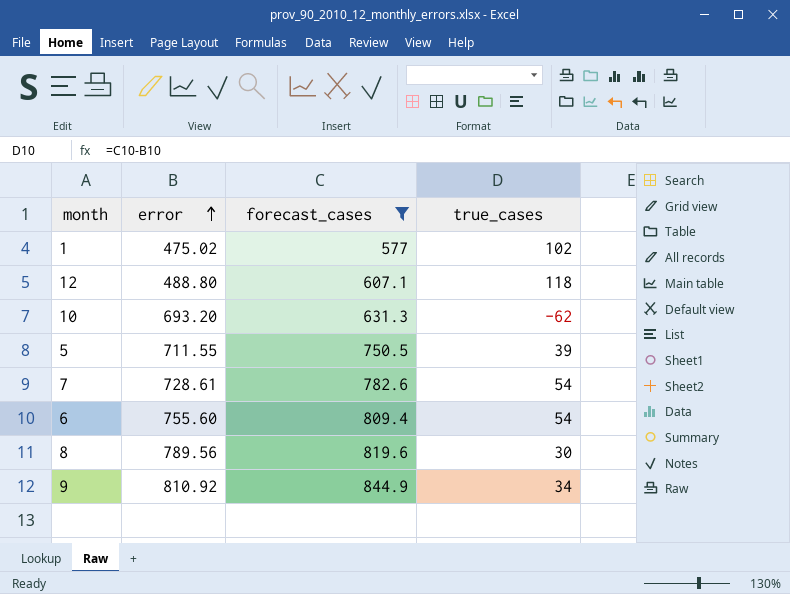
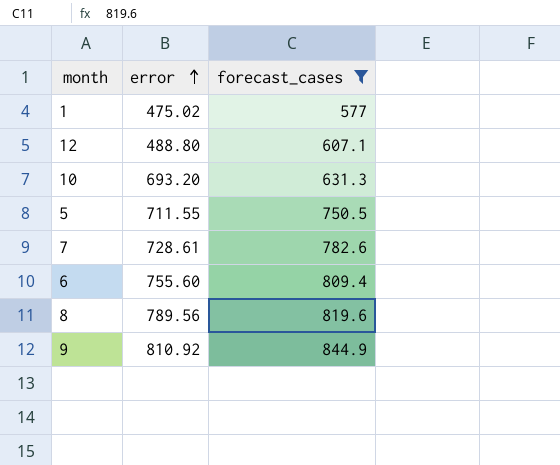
column true_cases | formula: [forecast_cases] - [error] -> none

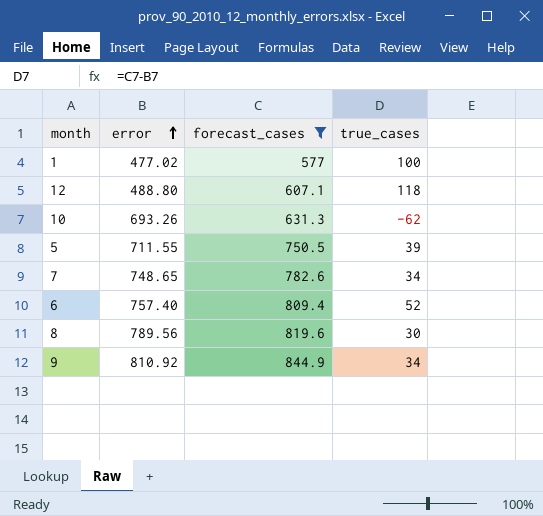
column true_cases | formula: none -> [forecast_cases] - [error]
1 | error: 475.02 -> 477.02
10 | error: 693.20 -> 693.26
7 | error: 728.61 -> 748.65
6 | error: 755.60 -> 757.40

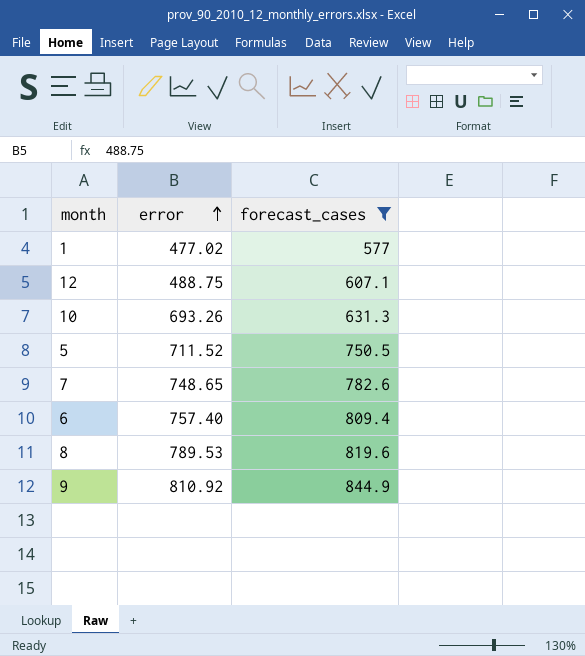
column true_cases | formula: [forecast_cases] - [error] -> none
12 | error: 488.80 -> 488.75
5 | error: 711.55 -> 711.52
8 | error: 789.56 -> 789.53

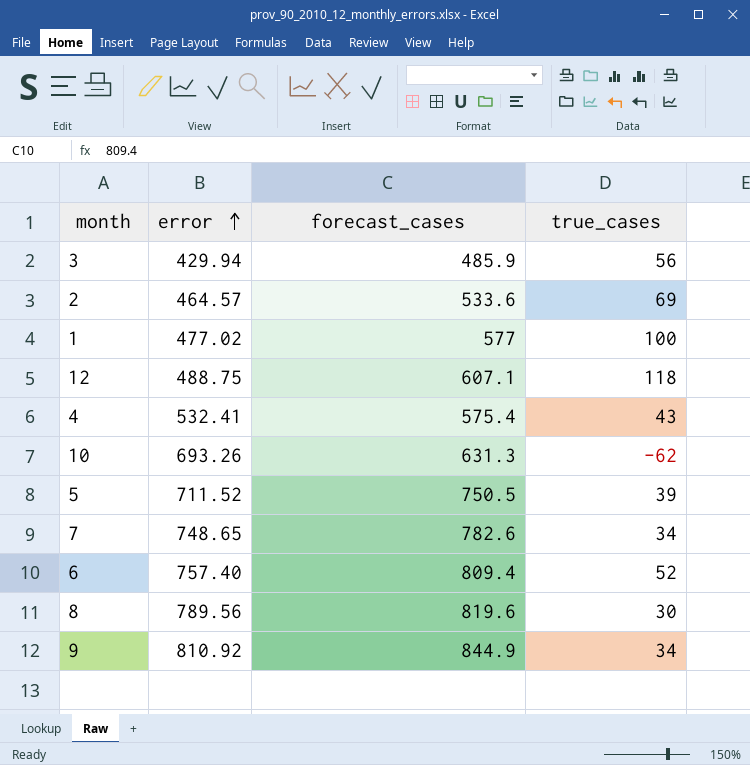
filter: forecast_cases >= 577 -> none
column true_cases | formula: none -> [forecast_cases] - [error]
8 | error: 789.53 -> 789.56

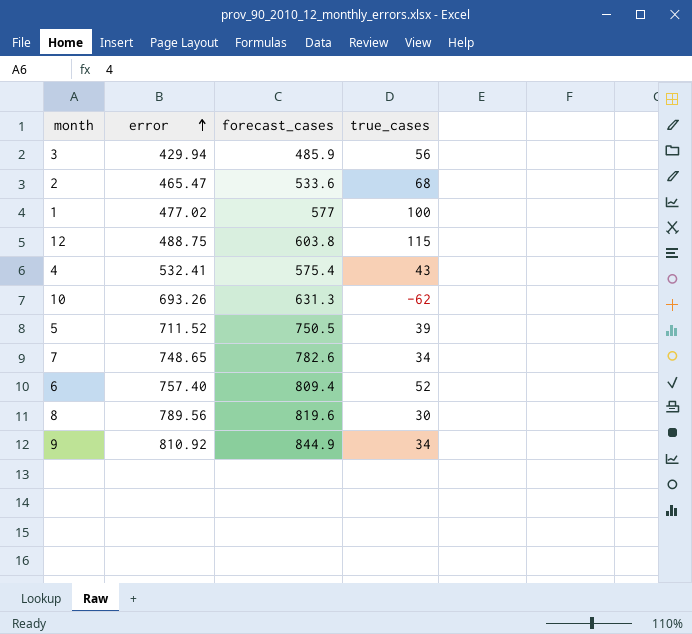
2 | error: 464.57 -> 465.47
2 | true_cases: 69 -> 68
12 | forecast_cases: 607.1 -> 603.8
12 | true_cases: 118 -> 115

